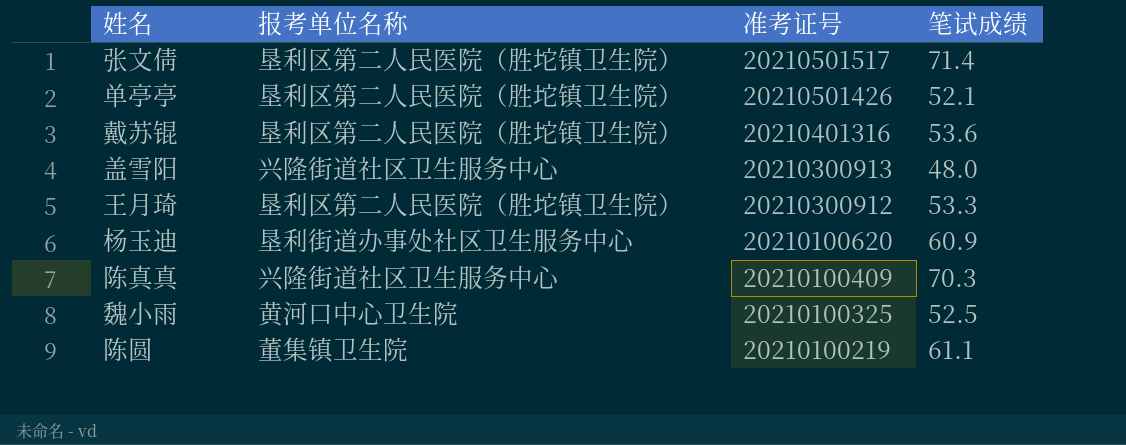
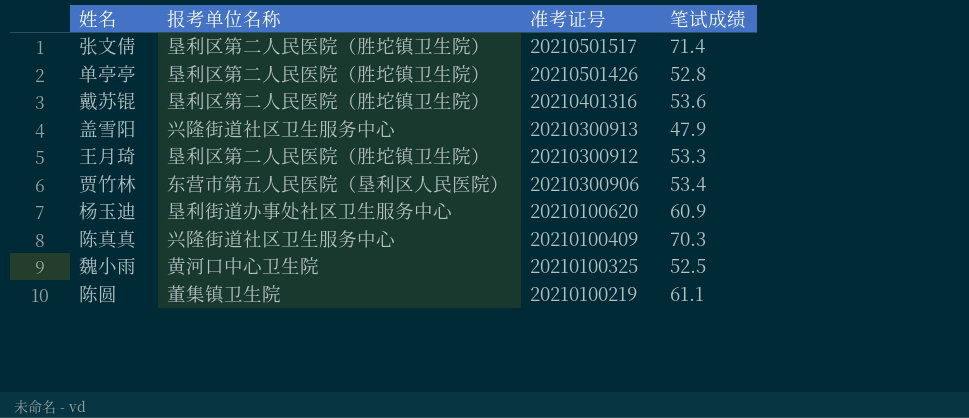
单亭亭 | 笔试成绩: 52.1 -> 52.8
盖雪阳 | 笔试成绩: 48.0 -> 47.9
row 贾竹林: none -> 东营市第五人民医院（垦利区人民医院） | 20210300906 | 53.4

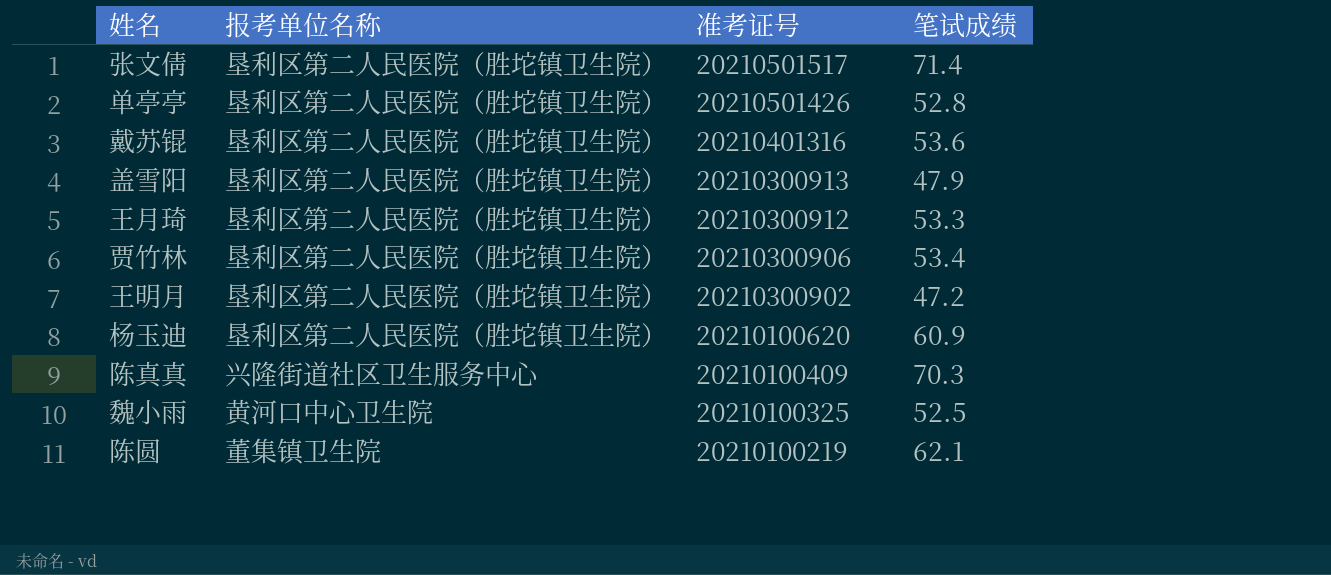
盖雪阳 | 报考单位名称: 兴隆街道社区卫生服务中心 -> 垦利区第二人民医院（胜坨镇卫生院）
贾竹林 | 报考单位名称: 东营市第五人民医院（垦利区人民医院） -> 垦利区第二人民医院（胜坨镇卫生院）
row 王明月: none -> 垦利区第二人民医院（胜坨镇卫生院） | 20210300902 | 47.2
杨玉迪 | 报考单位名称: 垦利街道办事处社区卫生服务中心 -> 垦利区第二人民医院（胜坨镇卫生院）
陈圆 | 笔试成绩: 61.1 -> 62.1

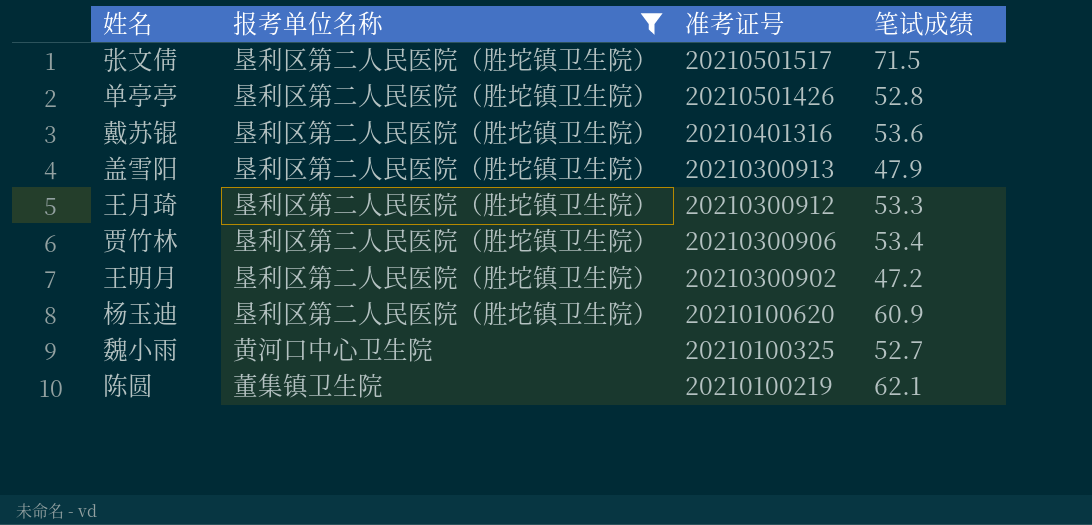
filter: none -> 报考单位名称 != 兴隆街道社区卫生服务中心
张文倩 | 笔试成绩: 71.4 -> 71.5
魏小雨 | 笔试成绩: 52.5 -> 52.7

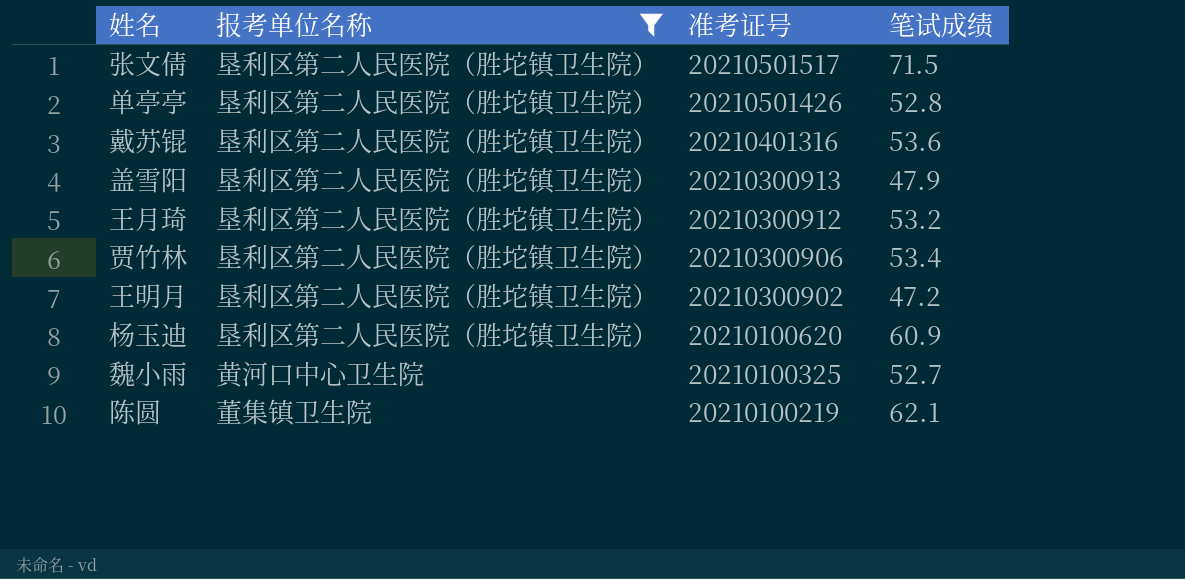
王月琦 | 笔试成绩: 53.3 -> 53.2

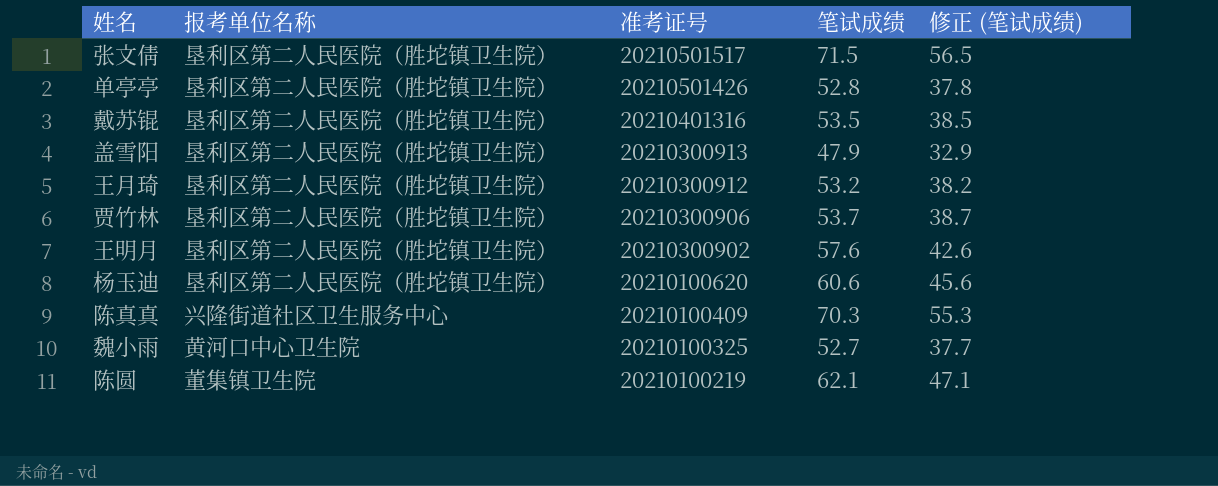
filter: 报考单位名称 != 兴隆街道社区卫生服务中心 -> none
column 修正 (笔试成绩) | formula: none -> [笔试成绩] - 15
戴苏锟 | 笔试成绩: 53.6 -> 53.5
贾竹林 | 笔试成绩: 53.4 -> 53.7
王明月 | 笔试成绩: 47.2 -> 57.6
杨玉迪 | 笔试成绩: 60.9 -> 60.6

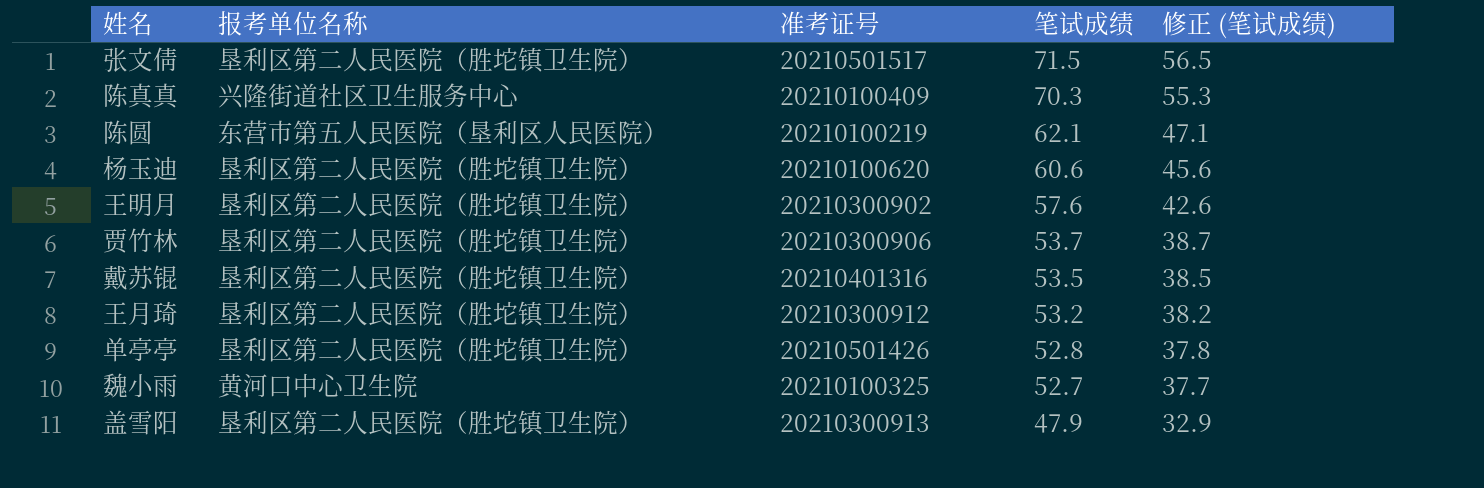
row order: 准考证号 descending -> 笔试成绩 descending
陈圆 | 报考单位名称: 董集镇卫生院 -> 东营市第五人民医院（垦利区人民医院）

